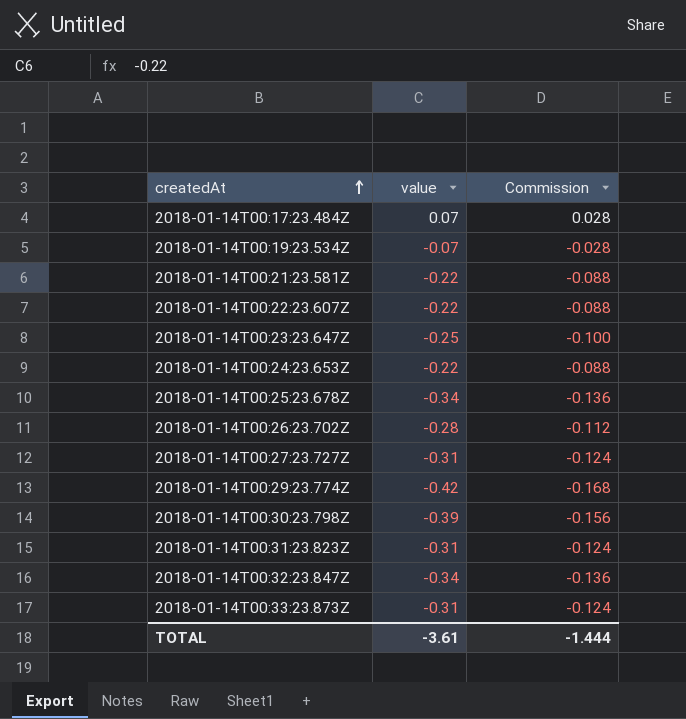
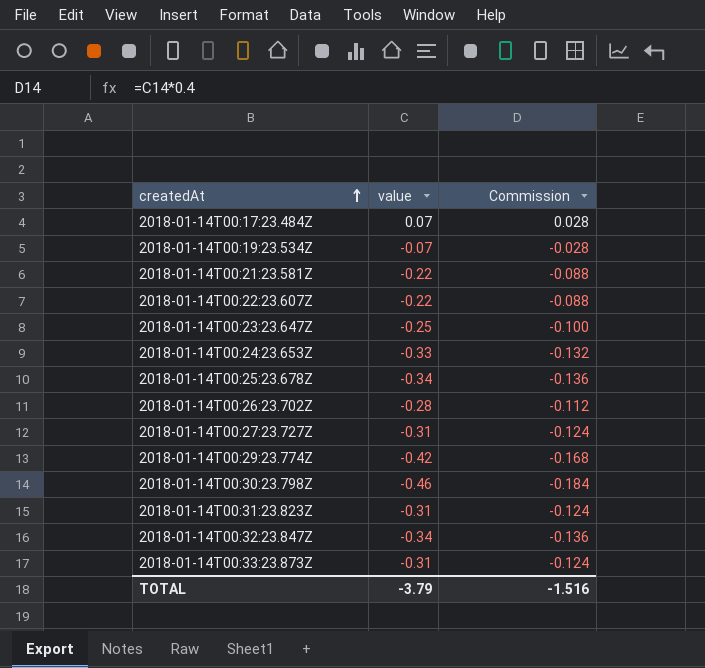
2018-01-14T00:24:23.653Z | value: -0.22 -> -0.33
2018-01-14T00:24:23.653Z | Commission: -0.088 -> -0.132
2018-01-14T00:30:23.798Z | value: -0.39 -> -0.46
2018-01-14T00:30:23.798Z | Commission: -0.156 -> -0.184
TOTAL | value: -3.61 -> -3.79
TOTAL | Commission: -1.444 -> -1.516

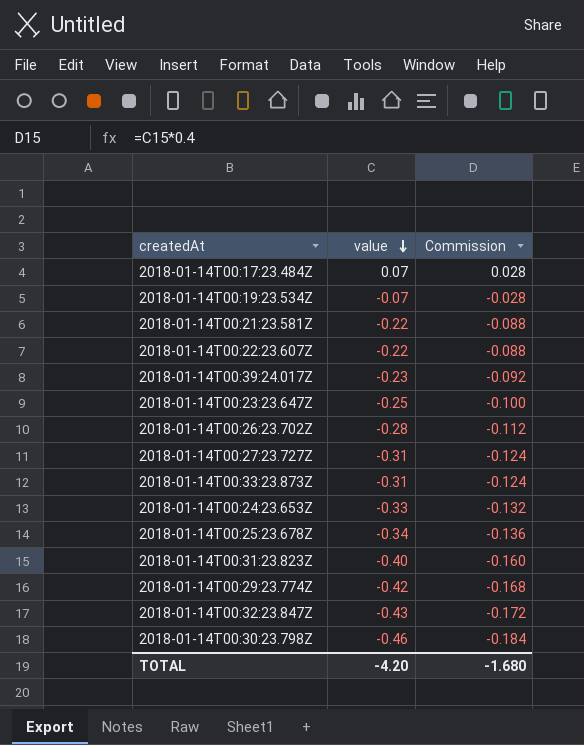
row order: createdAt ascending -> value descending
row 2018-01-14T00:39:24.017Z: none -> -0.23 | -0.092
2018-01-14T00:31:23.823Z | value: -0.31 -> -0.40
2018-01-14T00:31:23.823Z | Commission: -0.124 -> -0.160
2018-01-14T00:32:23.847Z | value: -0.34 -> -0.43
2018-01-14T00:32:23.847Z | Commission: -0.136 -> -0.172
TOTAL | value: -3.79 -> -4.20
TOTAL | Commission: -1.516 -> -1.680

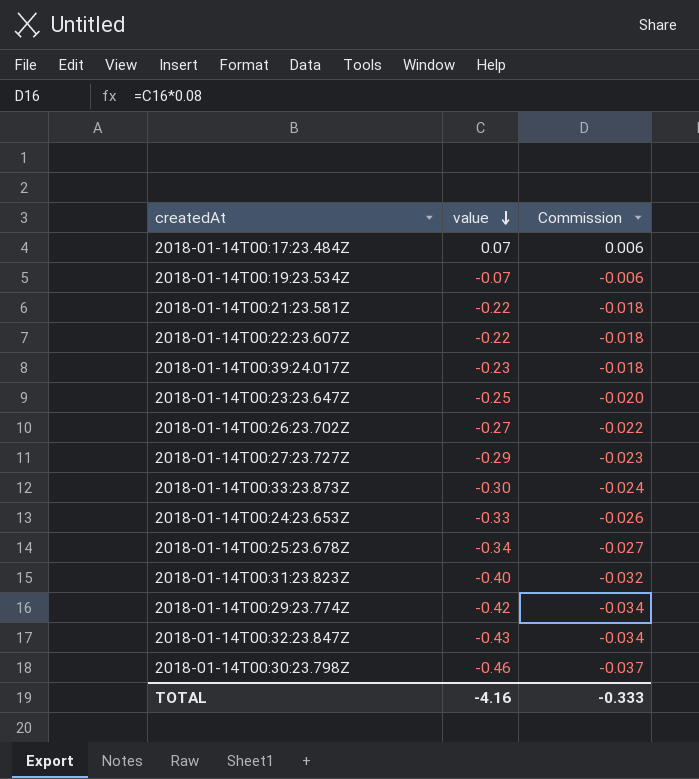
column Commission | formula: [value] * 0.4 -> [value] * 0.08
2018-01-14T00:26:23.702Z | value: -0.28 -> -0.27
2018-01-14T00:27:23.727Z | value: -0.31 -> -0.29
2018-01-14T00:33:23.873Z | value: -0.31 -> -0.30
TOTAL | value: -4.20 -> -4.16
TOTAL | Commission: -1.680 -> -0.333

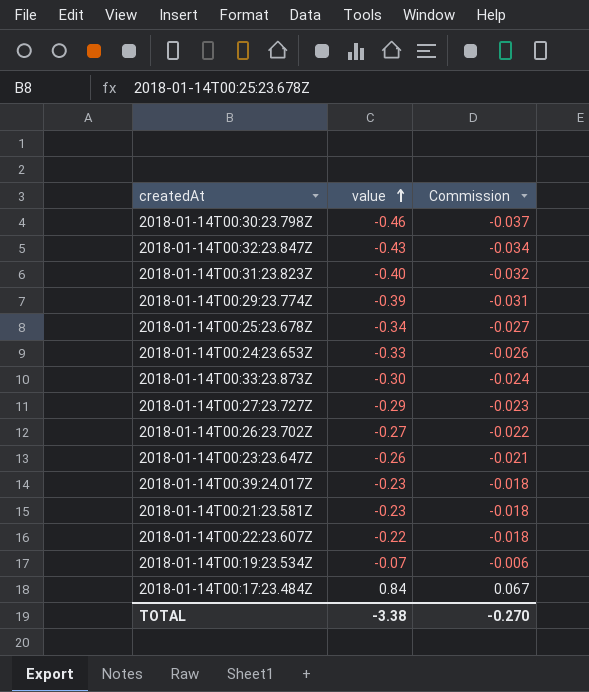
row order: value descending -> value ascending
2018-01-14T00:29:23.774Z | value: -0.42 -> -0.39
2018-01-14T00:29:23.774Z | Commission: -0.034 -> -0.031
2018-01-14T00:23:23.647Z | value: -0.25 -> -0.26
2018-01-14T00:23:23.647Z | Commission: -0.020 -> -0.021
2018-01-14T00:21:23.581Z | value: -0.22 -> -0.23
2018-01-14T00:17:23.484Z | value: 0.07 -> 0.84
2018-01-14T00:17:23.484Z | Commission: 0.006 -> 0.067
TOTAL | value: -4.16 -> -3.38
TOTAL | Commission: -0.333 -> -0.270

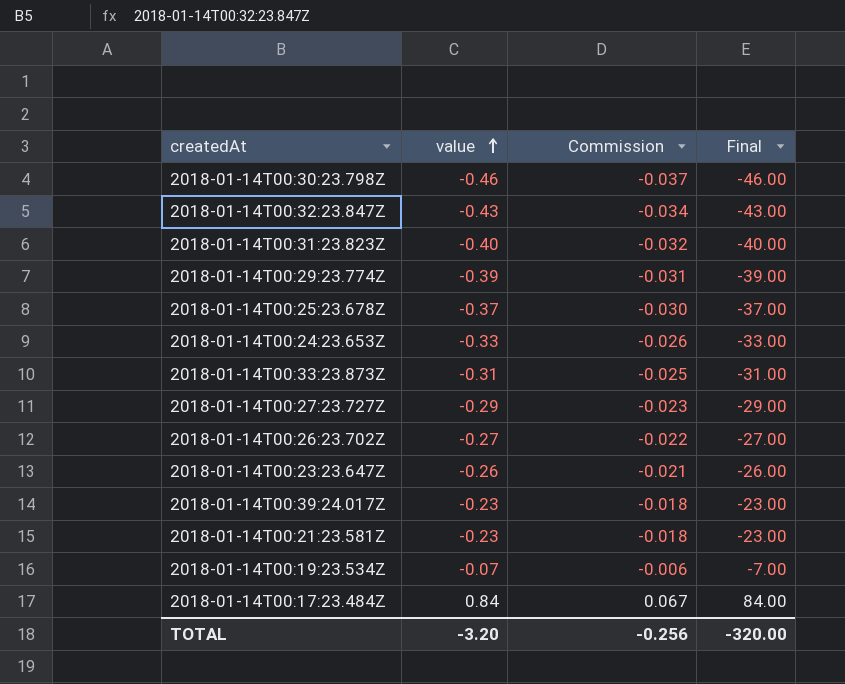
column Final | formula: none -> [value] * 100
row 2018-01-14T00:22:23.607Z: -0.22 | -0.018 -> none
2018-01-14T00:25:23.678Z | value: -0.34 -> -0.37
2018-01-14T00:25:23.678Z | Commission: -0.027 -> -0.030
2018-01-14T00:33:23.873Z | value: -0.30 -> -0.31
2018-01-14T00:33:23.873Z | Commission: -0.024 -> -0.025
TOTAL | value: -3.38 -> -3.20
TOTAL | Commission: -0.270 -> -0.256

